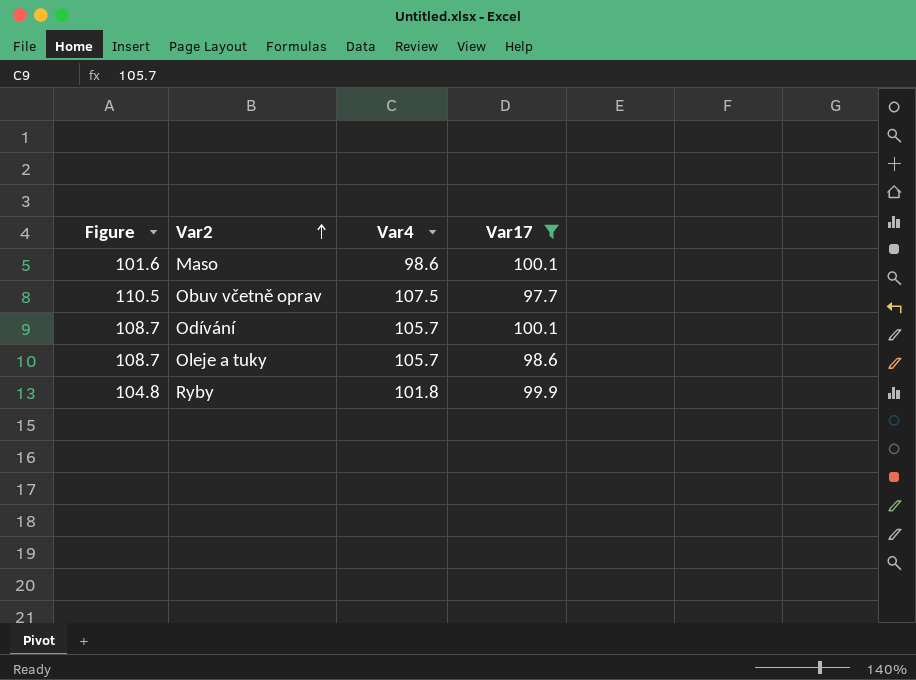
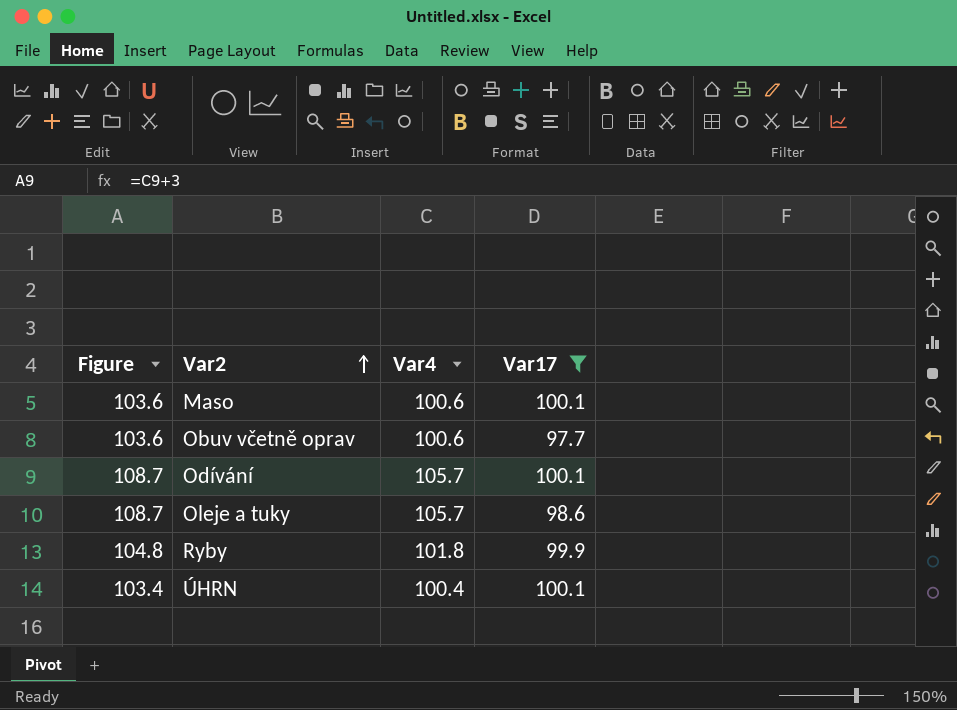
Maso | Figure: 101.6 -> 103.6
Maso | Var4: 98.6 -> 100.6
Obuv včetně oprav | Figure: 110.5 -> 103.6
Obuv včetně oprav | Var4: 107.5 -> 100.6
row ÚHRN: none -> 103.4 | 100.4 | 100.1

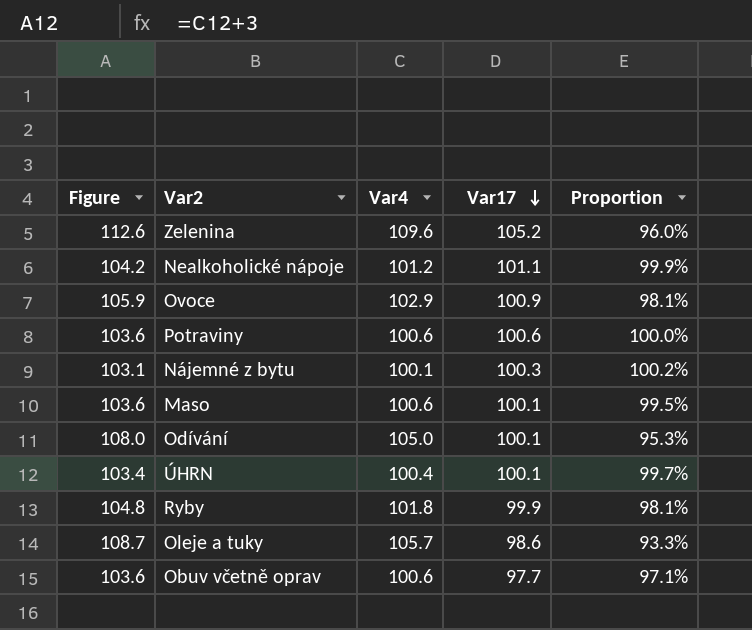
filter: Var17 <= 100.1 -> none
row order: Var2 ascending -> Var17 descending
column Proportion | formula: none -> [Var17] / [Var4]
Odívání | Figure: 108.7 -> 108.0
Odívání | Var4: 105.7 -> 105.0

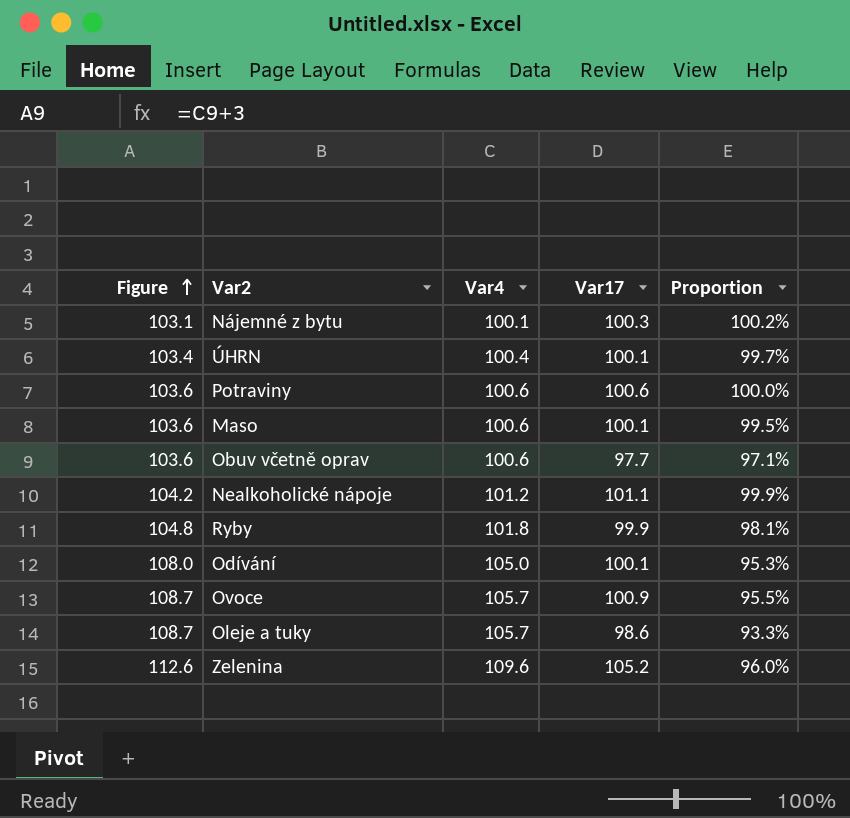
row order: Var17 descending -> Figure ascending
Ovoce | Figure: 105.9 -> 108.7
Ovoce | Var4: 102.9 -> 105.7
Ovoce | Proportion: 98.1% -> 95.5%

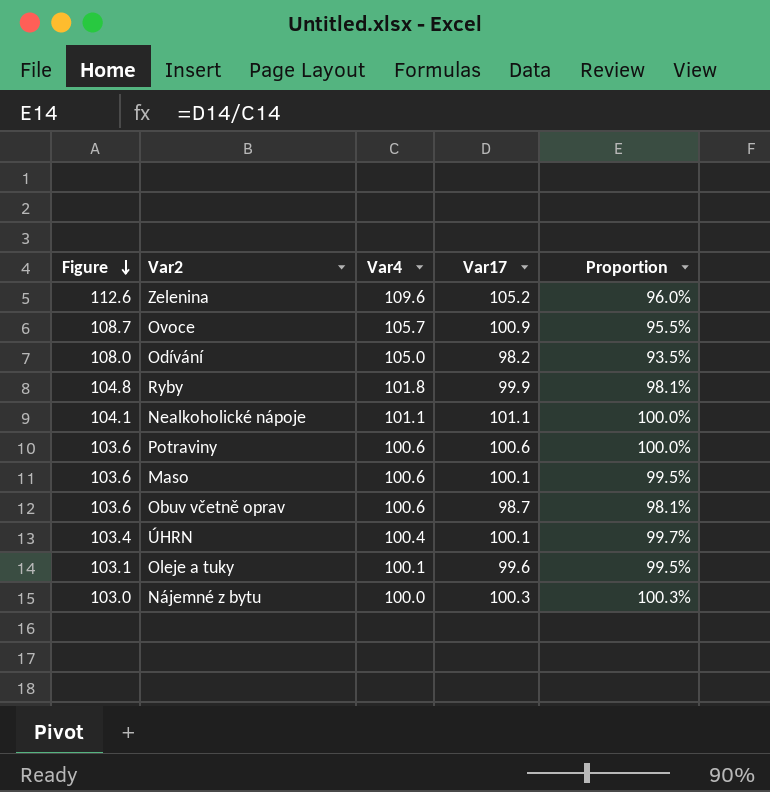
row order: Figure ascending -> Figure descending
Odívání | Var17: 100.1 -> 98.2
Odívání | Proportion: 95.3% -> 93.5%
Nealkoholické nápoje | Figure: 104.2 -> 104.1
Nealkoholické nápoje | Var4: 101.2 -> 101.1
Nealkoholické nápoje | Proportion: 99.9% -> 100.0%
Obuv včetně oprav | Var17: 97.7 -> 98.7
Obuv včetně oprav | Proportion: 97.1% -> 98.1%
Oleje a tuky | Figure: 108.7 -> 103.1
Oleje a tuky | Var4: 105.7 -> 100.1
Oleje a tuky | Var17: 98.6 -> 99.6
Oleje a tuky | Proportion: 93.3% -> 99.5%
Nájemné z bytu | Figure: 103.1 -> 103.0
Nájemné z bytu | Var4: 100.1 -> 100.0
Nájemné z bytu | Proportion: 100.2% -> 100.3%

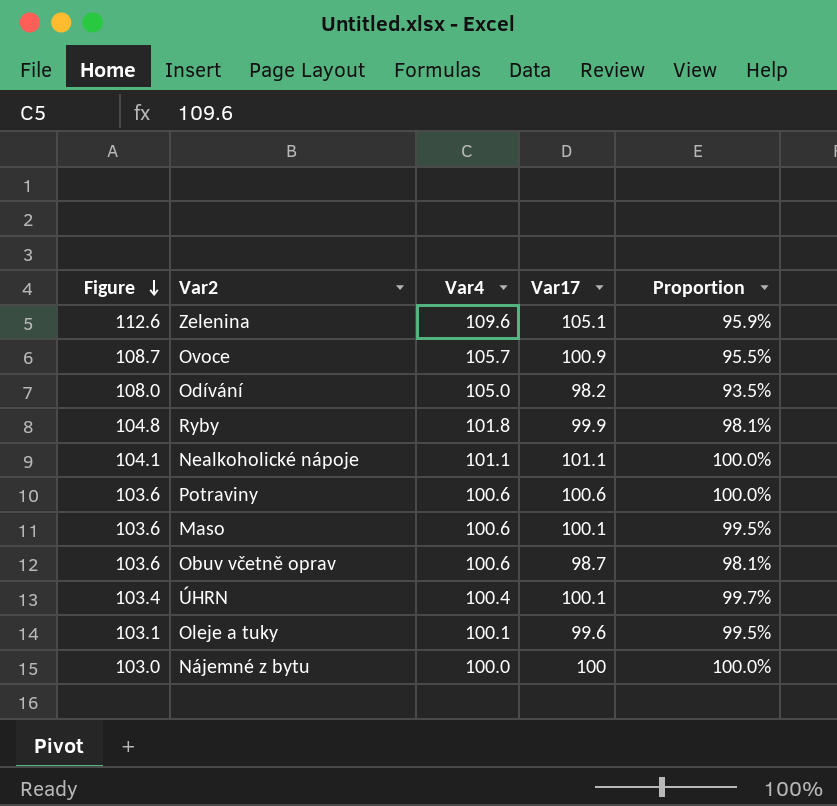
Zelenina | Var17: 105.2 -> 105.1
Zelenina | Proportion: 96.0% -> 95.9%
Nájemné z bytu | Var17: 100.3 -> 100
Nájemné z bytu | Proportion: 100.3% -> 100.0%

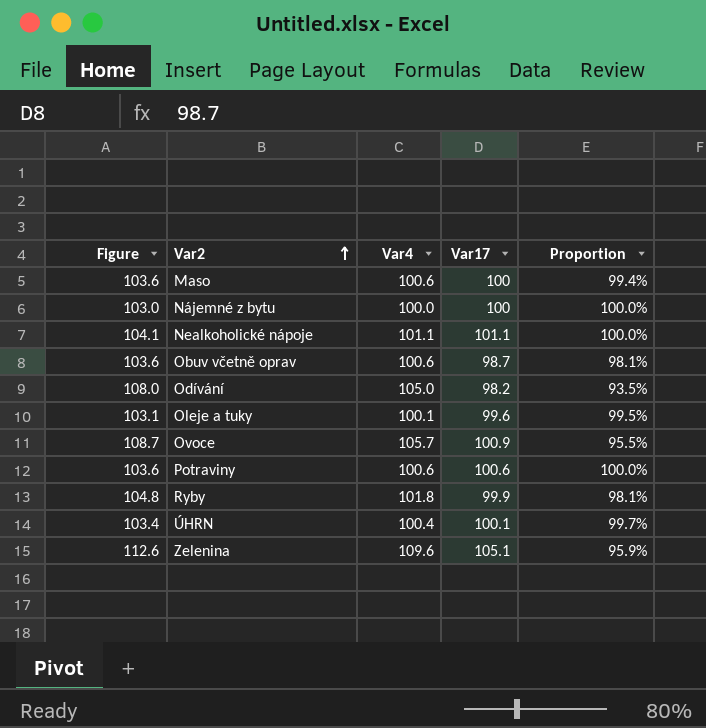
row order: Figure descending -> Var2 ascending
Maso | Var17: 100.1 -> 100
Maso | Proportion: 99.5% -> 99.4%

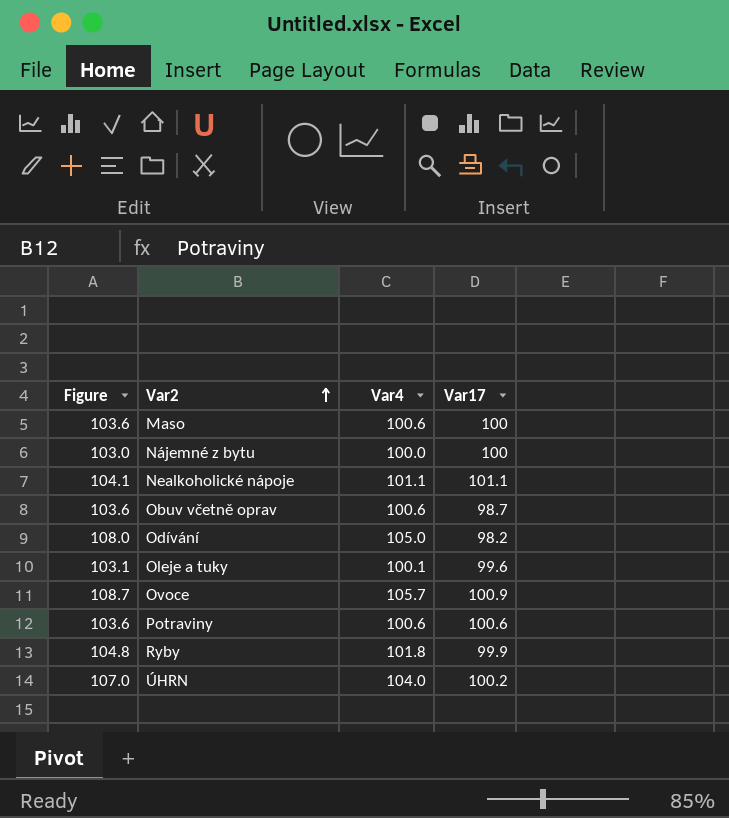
column Proportion | formula: [Var17] / [Var4] -> none
row Zelenina: 112.6 | 109.6 | 105.1 | 95.9% -> none
ÚHRN | Figure: 103.4 -> 107.0
ÚHRN | Var4: 100.4 -> 104.0
ÚHRN | Var17: 100.1 -> 100.2

